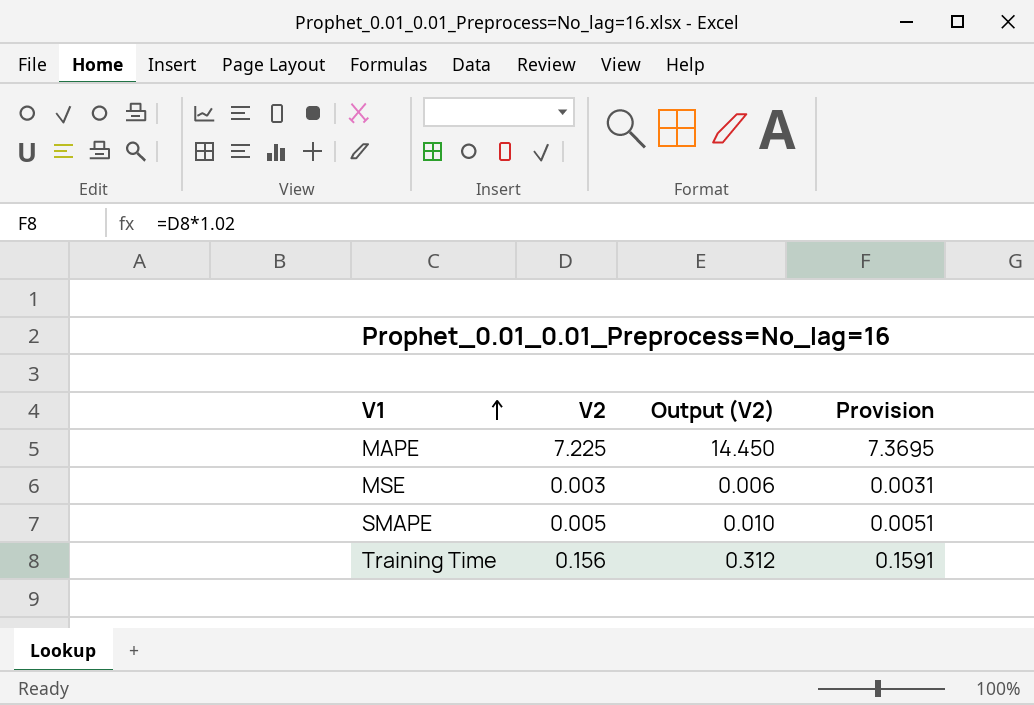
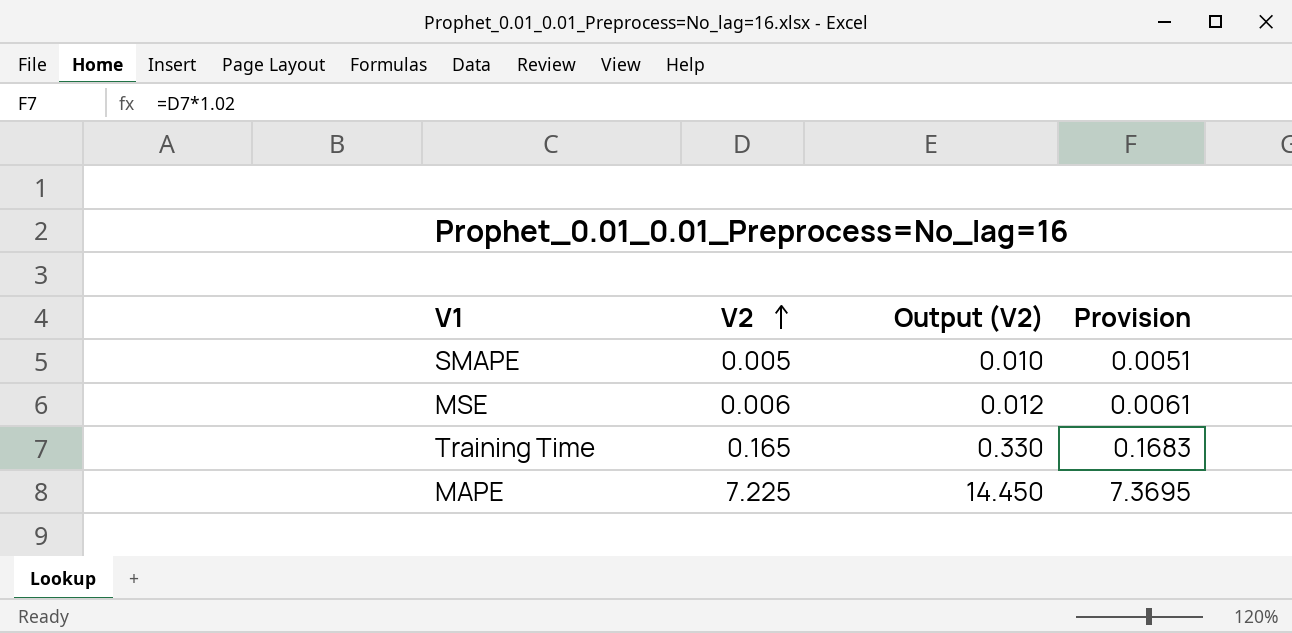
row order: V1 ascending -> V2 ascending
MSE | V2: 0.003 -> 0.006
MSE | Output (V2): 0.006 -> 0.012
MSE | Provision: 0.0031 -> 0.0061
Training Time | V2: 0.156 -> 0.165
Training Time | Output (V2): 0.312 -> 0.330
Training Time | Provision: 0.1591 -> 0.1683

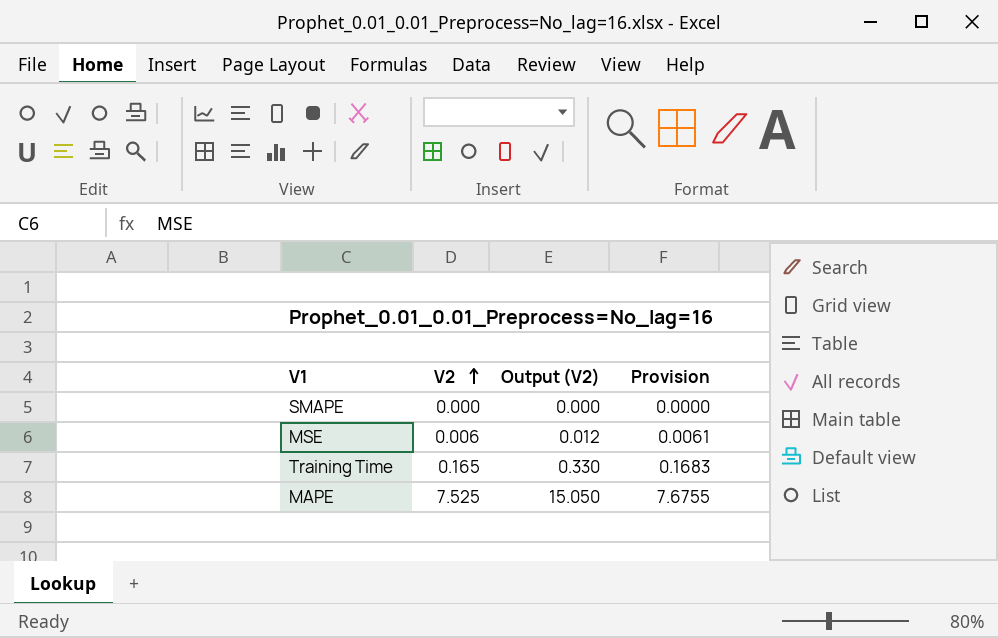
SMAPE | V2: 0.005 -> 0.000
SMAPE | Output (V2): 0.010 -> 0.000
SMAPE | Provision: 0.0051 -> 0.0000
MAPE | V2: 7.225 -> 7.525
MAPE | Output (V2): 14.450 -> 15.050
MAPE | Provision: 7.3695 -> 7.6755

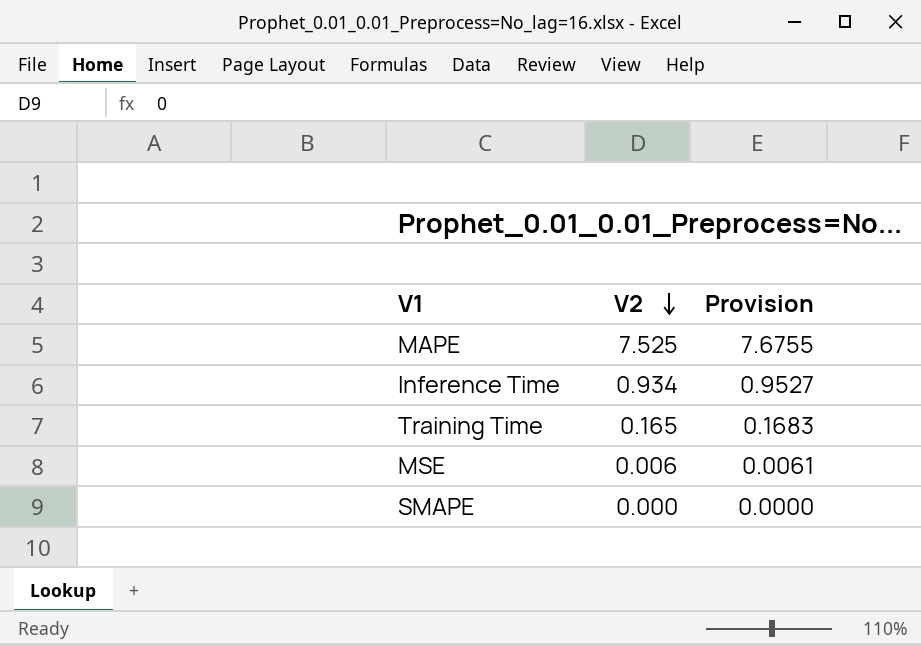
row order: V2 ascending -> V2 descending
column Output (V2) | formula: [V2] * 2 -> none
row Inference Time: none -> 0.934 | 0.9527

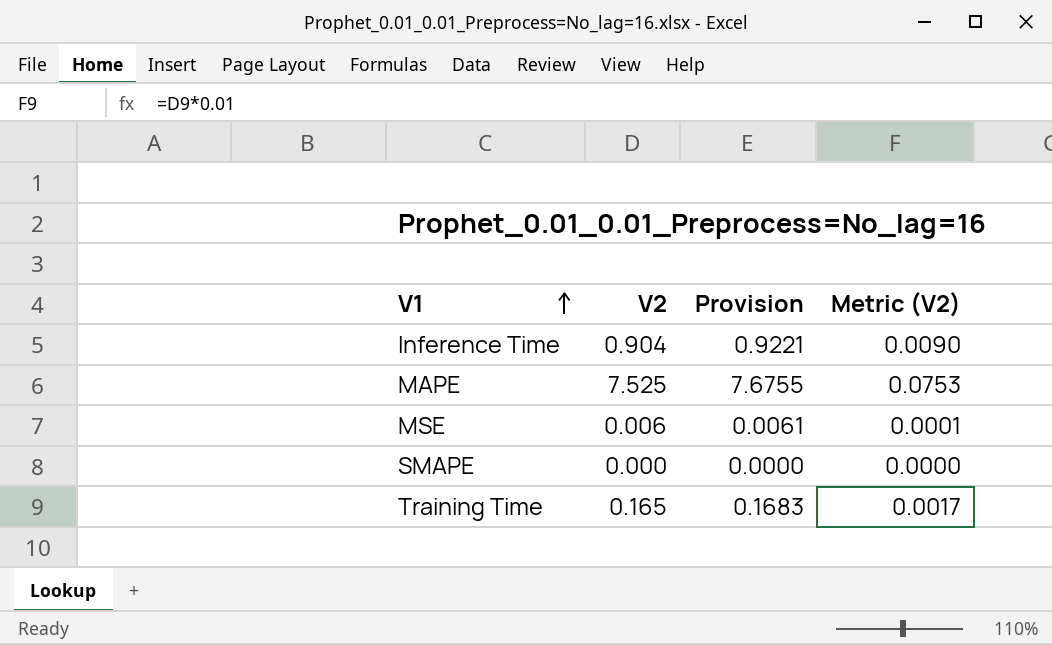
row order: V2 descending -> V1 ascending
column Metric (V2) | formula: none -> [V2] * 0.01
Inference Time | V2: 0.934 -> 0.904
Inference Time | Provision: 0.9527 -> 0.9221

